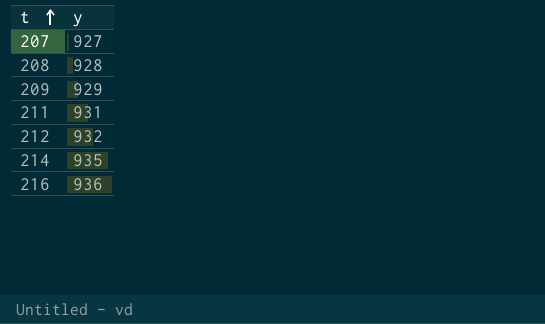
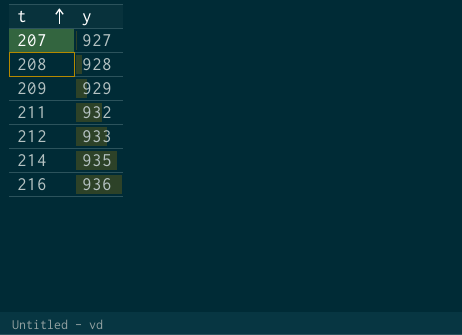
211 | y: 931 -> 932
212 | y: 932 -> 933

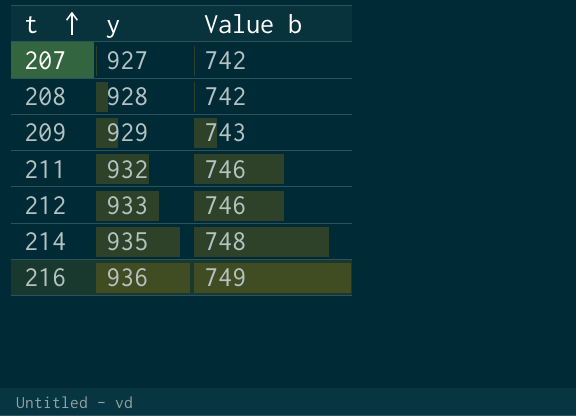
column Value b | formula: none -> [y] * 0.8

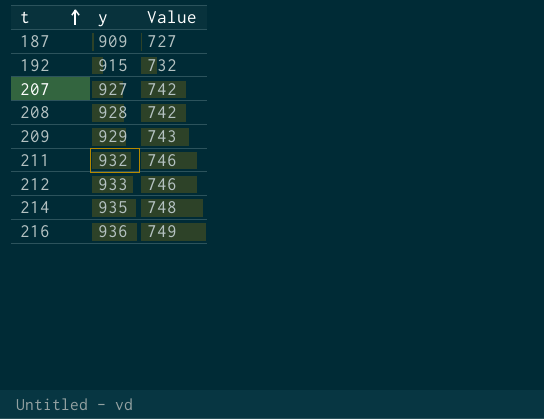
column name: Value b -> Value
row 187: none -> 909 | 727
row 192: none -> 915 | 732

